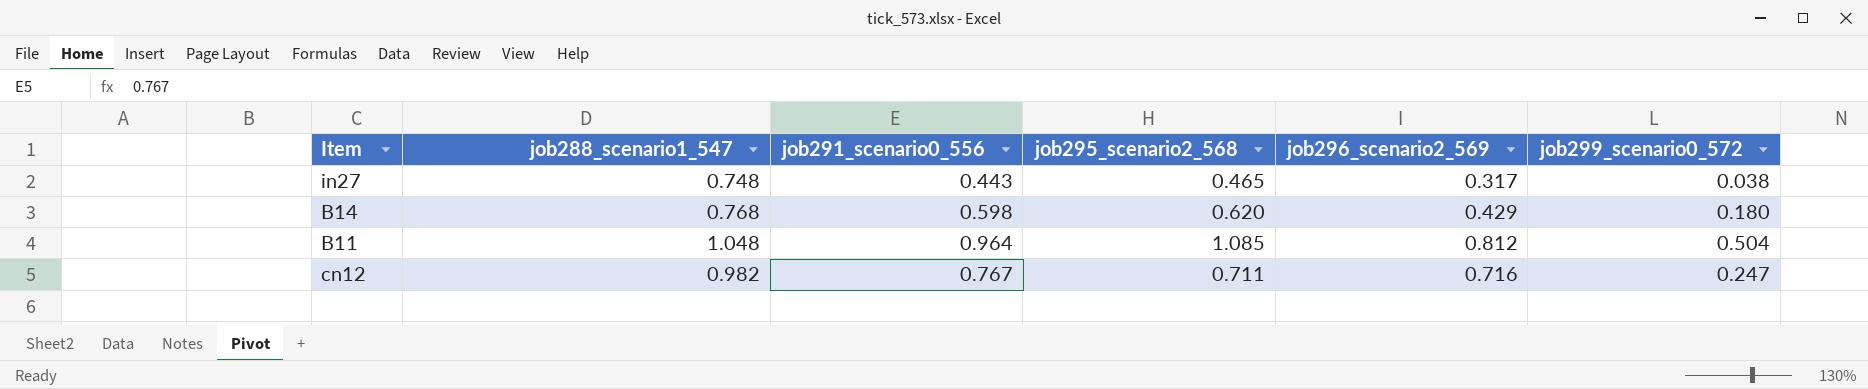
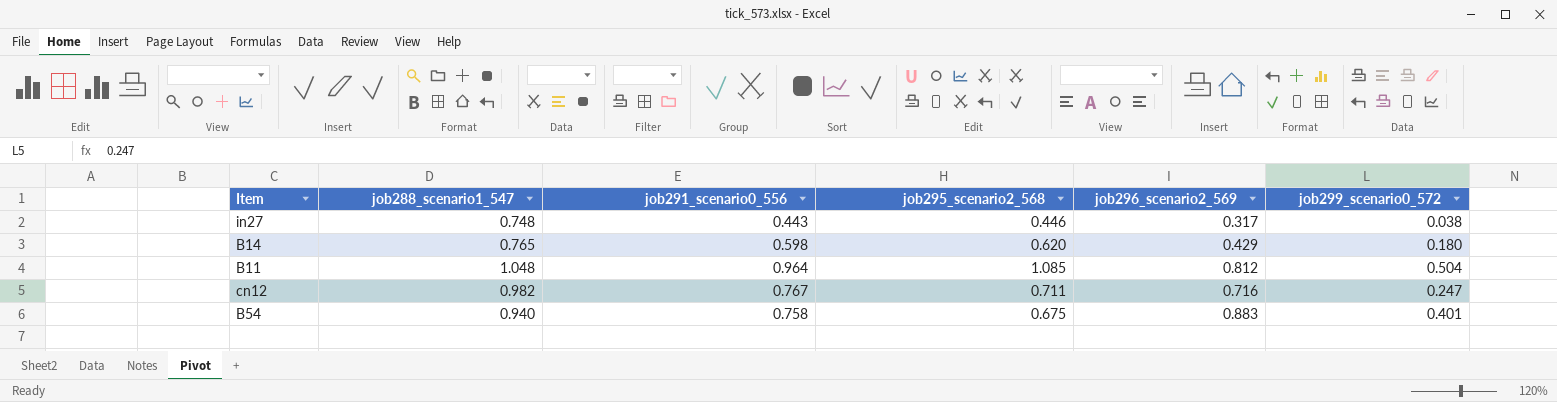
in27 | job295_scenario2_568: 0.465 -> 0.446
B14 | job288_scenario1_547: 0.768 -> 0.765
row B54: none -> 0.940 | 0.758 | 0.675 | 0.883 | 0.401

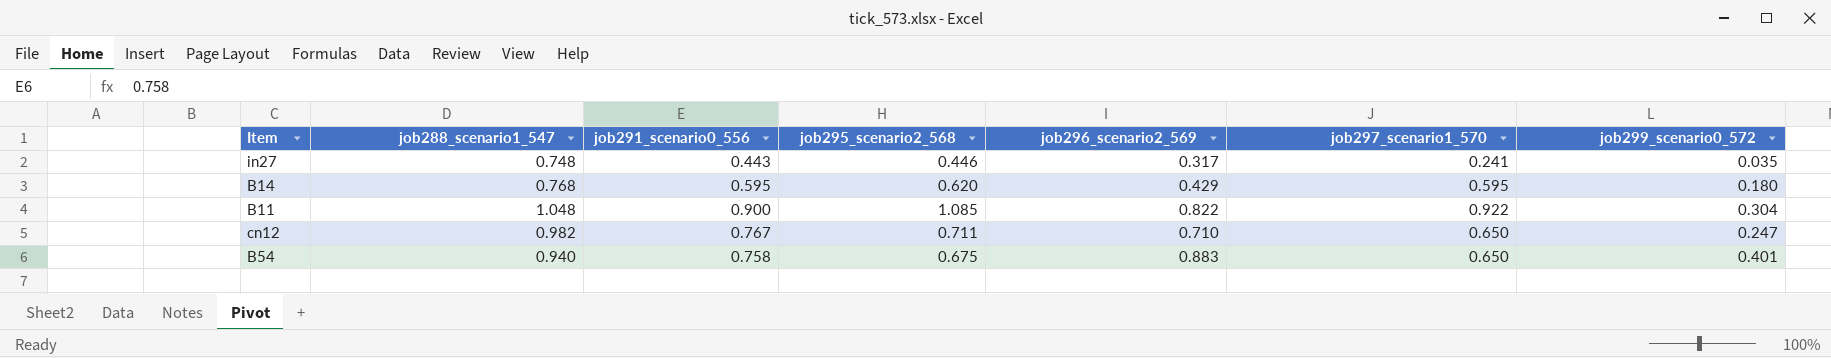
column job297_scenario1_570 | position: none -> 6
in27 | job299_scenario0_572: 0.038 -> 0.035
B14 | job288_scenario1_547: 0.765 -> 0.768
B14 | job291_scenario0_556: 0.598 -> 0.595
B11 | job291_scenario0_556: 0.964 -> 0.900
B11 | job296_scenario2_569: 0.812 -> 0.822
B11 | job299_scenario0_572: 0.504 -> 0.304
cn12 | job296_scenario2_569: 0.716 -> 0.710

